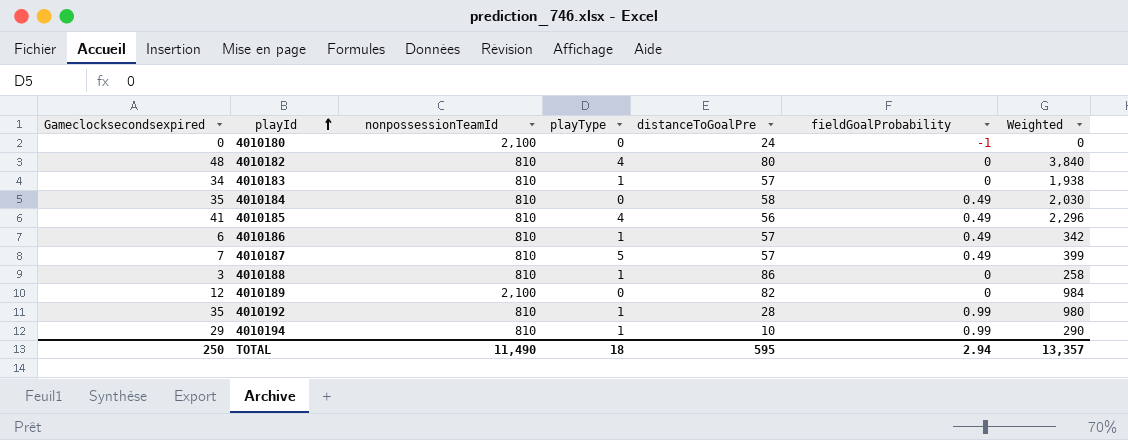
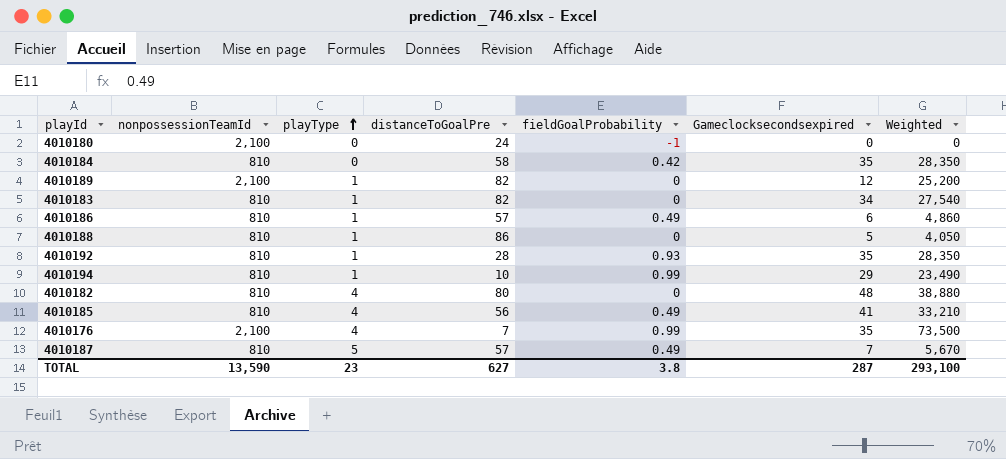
row order: playId ascending -> playType ascending
column Gameclocksecondsexpired | position: 1 -> 6
column Weighted | formula: [Gameclocksecondsexpired] * [distanceToGoalPre] -> [nonpossessionTeamId] * [Gameclocksecondsexpired]
4010184 | fieldGoalProbability: 0.49 -> 0.42
4010189 | playType: 0 -> 1
4010183 | distanceToGoalPre: 57 -> 82
4010188 | Gameclocksecondsexpired: 3 -> 5
4010192 | fieldGoalProbability: 0.99 -> 0.93
row 4010176: none -> 2,100 | 4 | 7 | 0.99 | 35 | 73,500
TOTAL | nonpossessionTeamId: 11,490 -> 13,590
TOTAL | playType: 18 -> 23
TOTAL | distanceToGoalPre: 595 -> 627
TOTAL | fieldGoalProbability: 2.94 -> 3.8
TOTAL | Gameclocksecondsexpired: 250 -> 287
TOTAL | Weighted: 13,357 -> 293,100

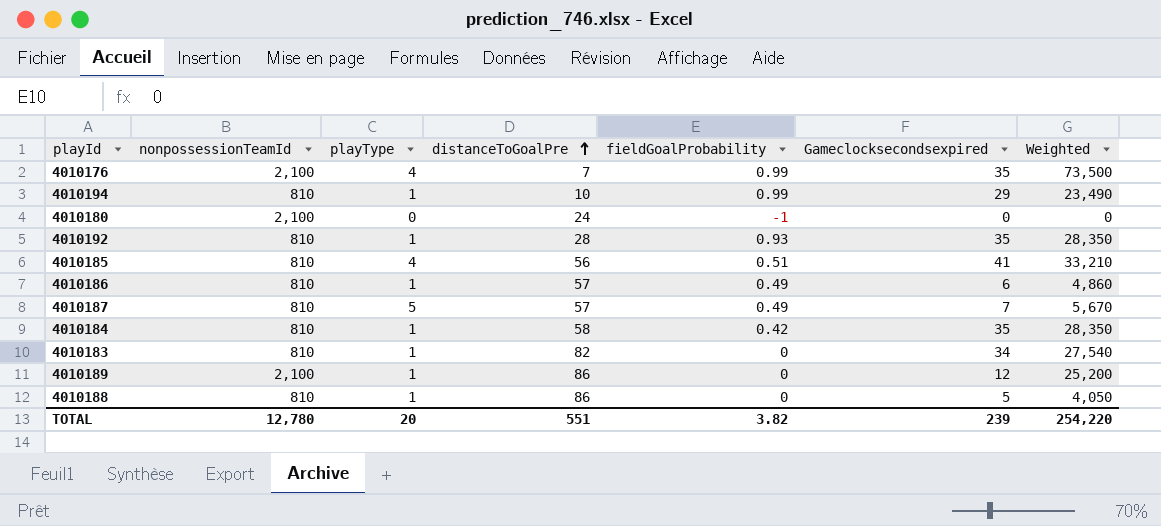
row order: playType ascending -> distanceToGoalPre ascending
row 4010182: 810 | 4 | 80 | 0 | 48 | 38,880 -> none
4010185 | fieldGoalProbability: 0.49 -> 0.51
4010184 | playType: 0 -> 1
4010189 | distanceToGoalPre: 82 -> 86
TOTAL | nonpossessionTeamId: 13,590 -> 12,780
TOTAL | playType: 23 -> 20
TOTAL | distanceToGoalPre: 627 -> 551
TOTAL | fieldGoalProbability: 3.8 -> 3.82
TOTAL | Gameclocksecondsexpired: 287 -> 239
TOTAL | Weighted: 293,100 -> 254,220

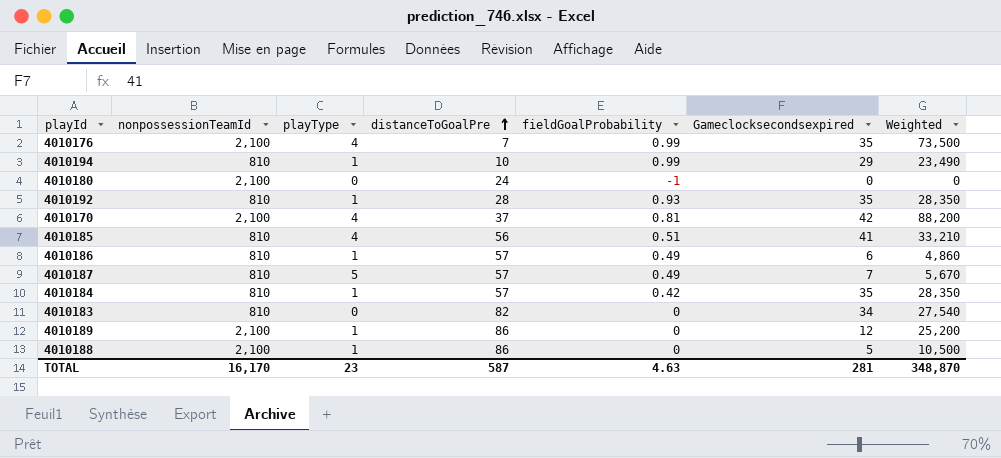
row 4010170: none -> 2,100 | 4 | 37 | 0.81 | 42 | 88,200
4010184 | distanceToGoalPre: 58 -> 57
4010183 | playType: 1 -> 0
4010188 | nonpossessionTeamId: 810 -> 2,100
4010188 | Weighted: 4,050 -> 10,500
TOTAL | nonpossessionTeamId: 12,780 -> 16,170
TOTAL | playType: 20 -> 23
TOTAL | distanceToGoalPre: 551 -> 587
TOTAL | fieldGoalProbability: 3.82 -> 4.63
TOTAL | Gameclocksecondsexpired: 239 -> 281
TOTAL | Weighted: 254,220 -> 348,870

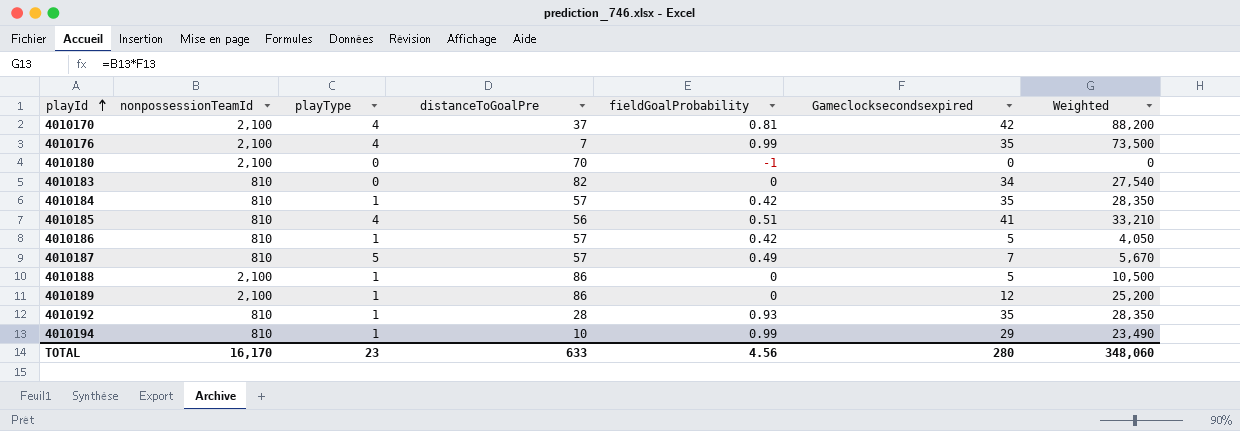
row order: distanceToGoalPre ascending -> playId ascending
4010180 | distanceToGoalPre: 24 -> 70
4010186 | fieldGoalProbability: 0.49 -> 0.42
4010186 | Gameclocksecondsexpired: 6 -> 5
4010186 | Weighted: 4,860 -> 4,050
TOTAL | distanceToGoalPre: 587 -> 633
TOTAL | fieldGoalProbability: 4.63 -> 4.56
TOTAL | Gameclocksecondsexpired: 281 -> 280
TOTAL | Weighted: 348,870 -> 348,060

